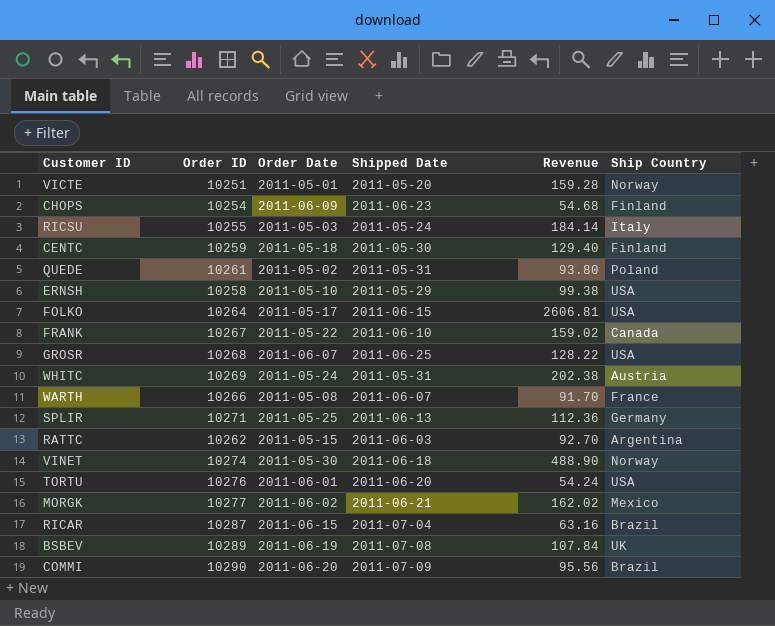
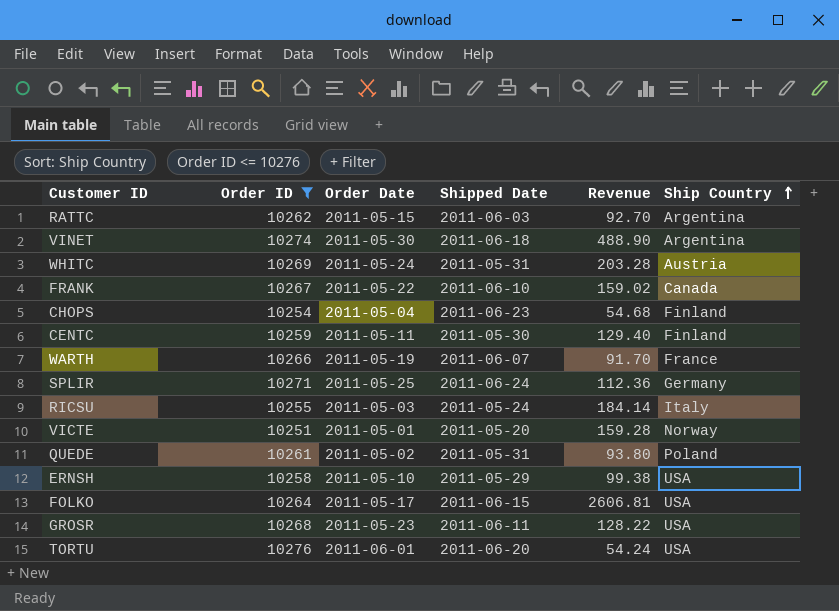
filter: none -> Order ID <= 10276
row order: none -> Ship Country ascending
VINET | Ship Country: Norway -> Argentina
WHITC | Revenue: 202.38 -> 203.28
CHOPS | Order Date: 2011-06-09 -> 2011-05-04
CENTC | Order Date: 2011-05-18 -> 2011-05-11
WARTH | Order Date: 2011-05-08 -> 2011-05-19
SPLIR | Shipped Date: 2011-06-13 -> 2011-06-24
GROSR | Order Date: 2011-06-07 -> 2011-05-23
GROSR | Shipped Date: 2011-06-25 -> 2011-06-11

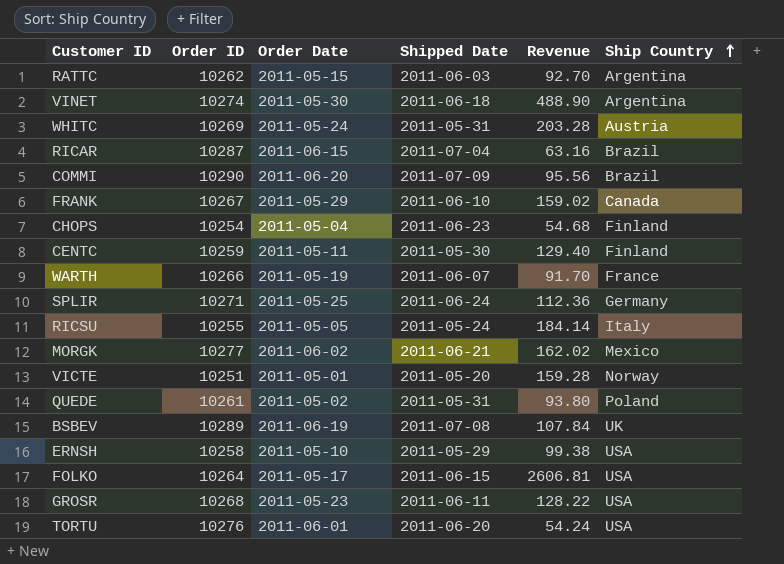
filter: Order ID <= 10276 -> none
FRANK | Order Date: 2011-05-22 -> 2011-05-29
RICSU | Order Date: 2011-05-03 -> 2011-05-05

